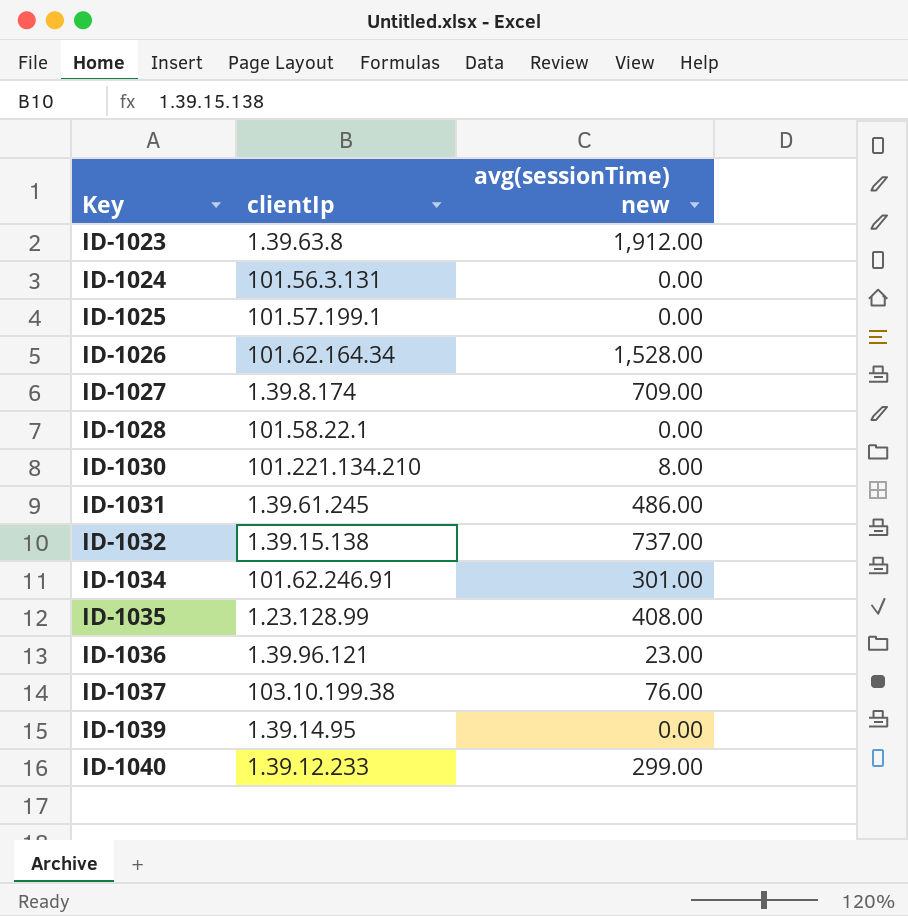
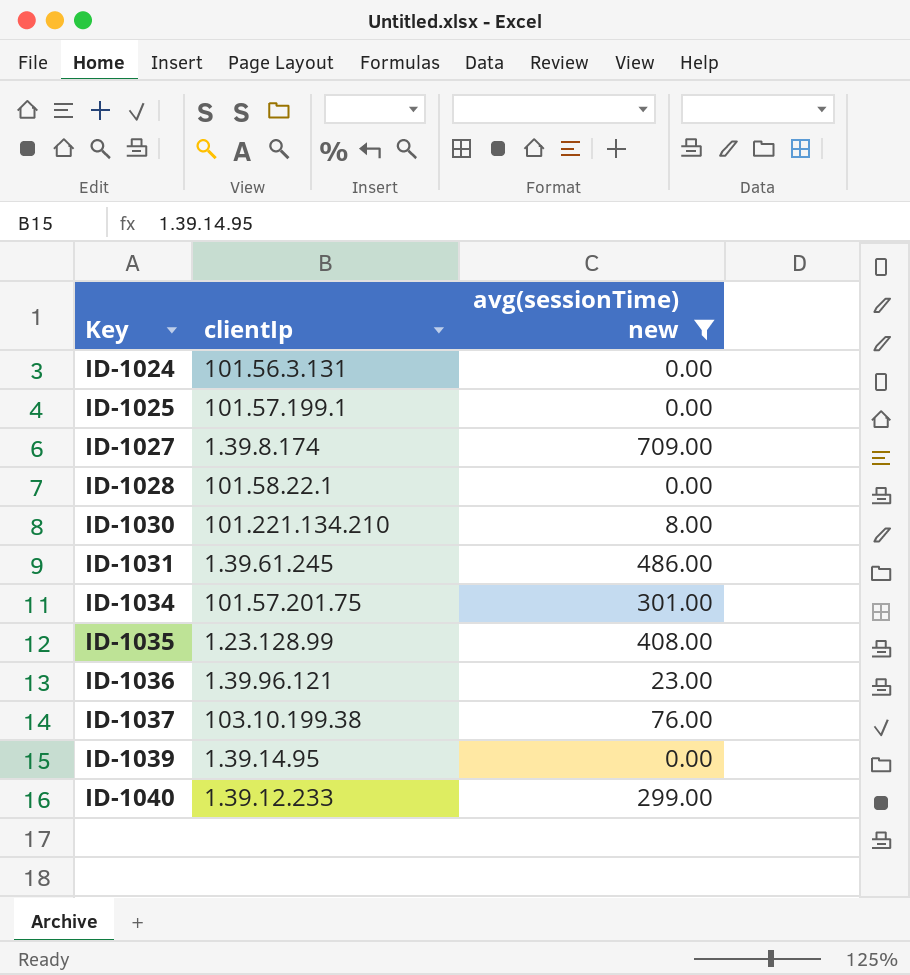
filter: none -> avg(sessionTime) new <= 709.00
ID-1034 | clientIp: 101.62.246.91 -> 101.57.201.75

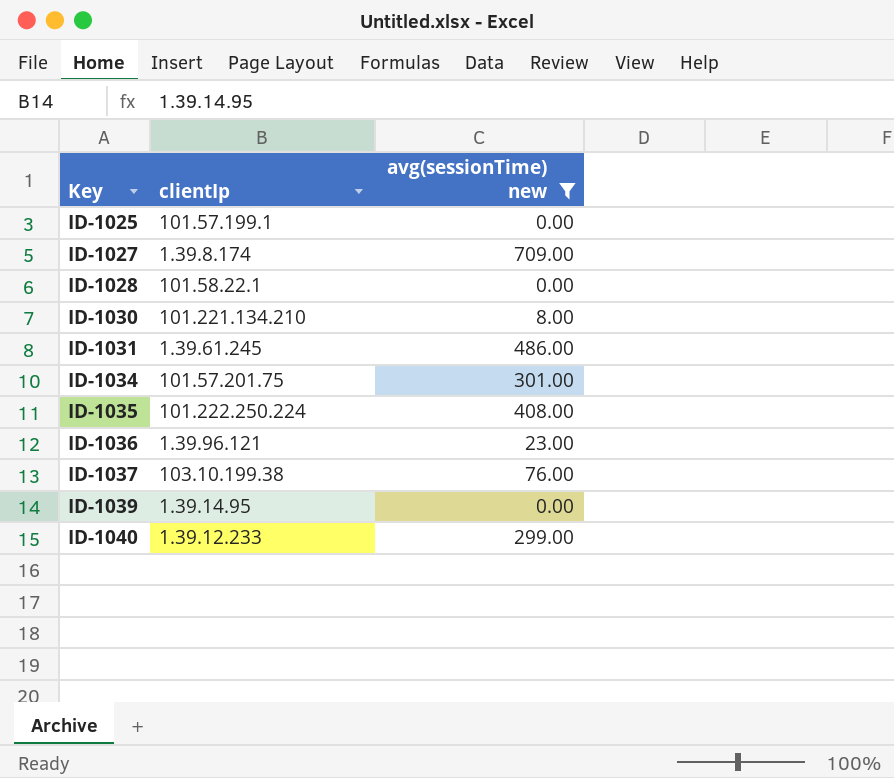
row ID-1024: 101.56.3.131 | 0.00 -> none
ID-1035 | clientIp: 1.23.128.99 -> 101.222.250.224

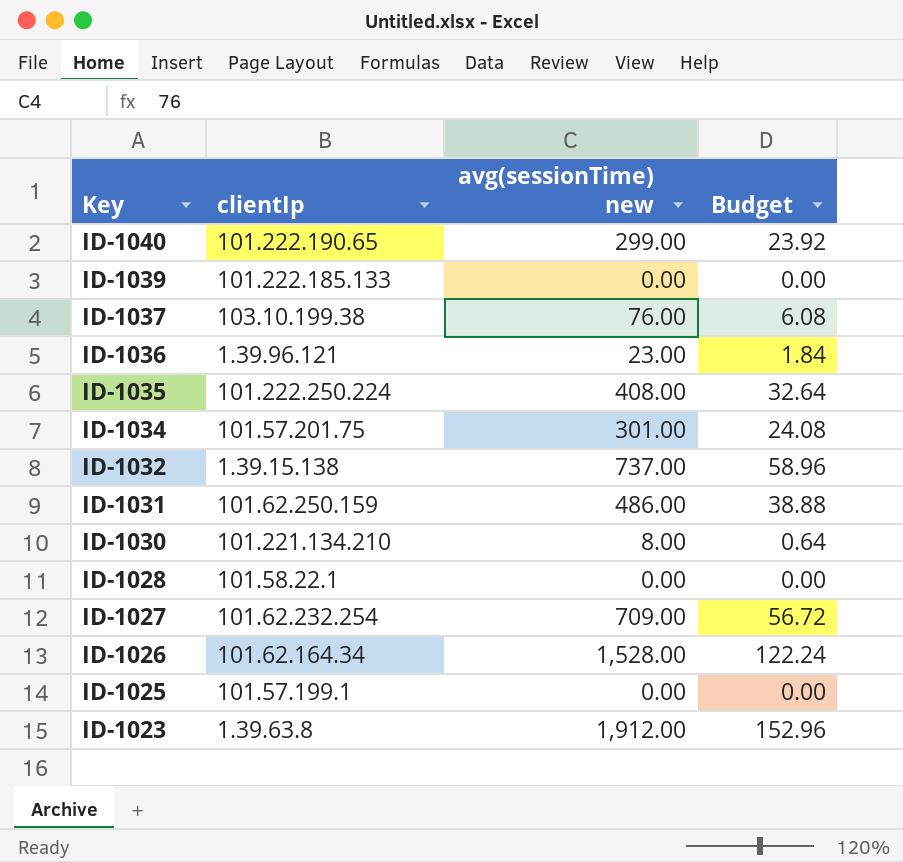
filter: avg(sessionTime) new <= 709.00 -> none
row order: Key ascending -> Key descending
column Budget | formula: none -> [avg(sessionTime) new] * 0.08
ID-1040 | clientIp: 1.39.12.233 -> 101.222.190.65
ID-1039 | clientIp: 1.39.14.95 -> 101.222.185.133
ID-1031 | clientIp: 1.39.61.245 -> 101.62.250.159
ID-1027 | clientIp: 1.39.8.174 -> 101.62.232.254

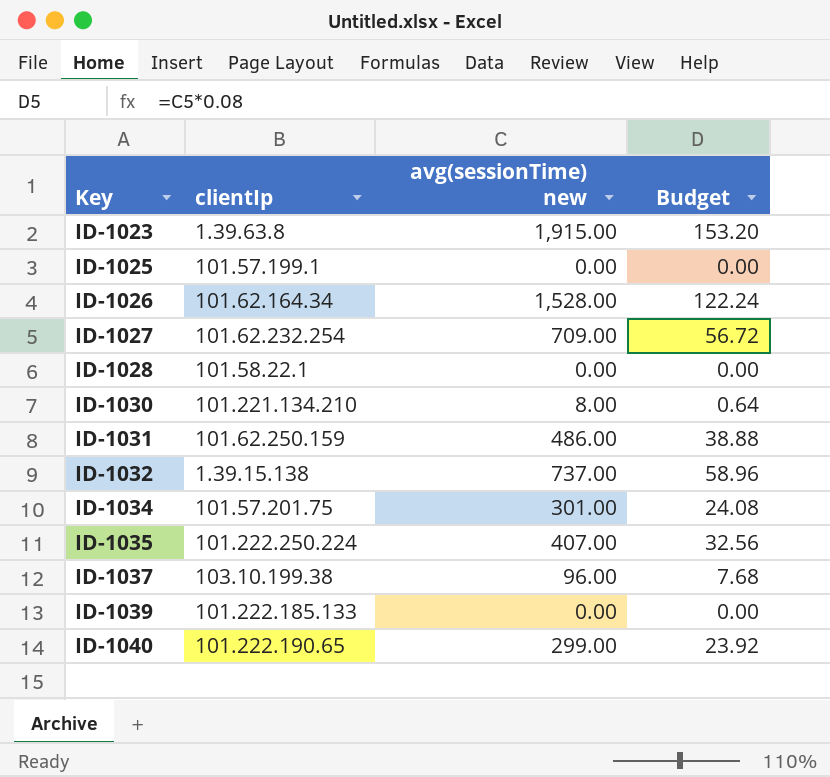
row order: Key descending -> Key ascending
row ID-1036: 1.39.96.121 | 23.00 | 1.84 -> none
ID-1023 | avg(sessionTime) new: 1,912.00 -> 1,915.00
ID-1023 | Budget: 152.96 -> 153.20
ID-1035 | avg(sessionTime) new: 408.00 -> 407.00
ID-1035 | Budget: 32.64 -> 32.56
ID-1037 | avg(sessionTime) new: 76.00 -> 96.00
ID-1037 | Budget: 6.08 -> 7.68

